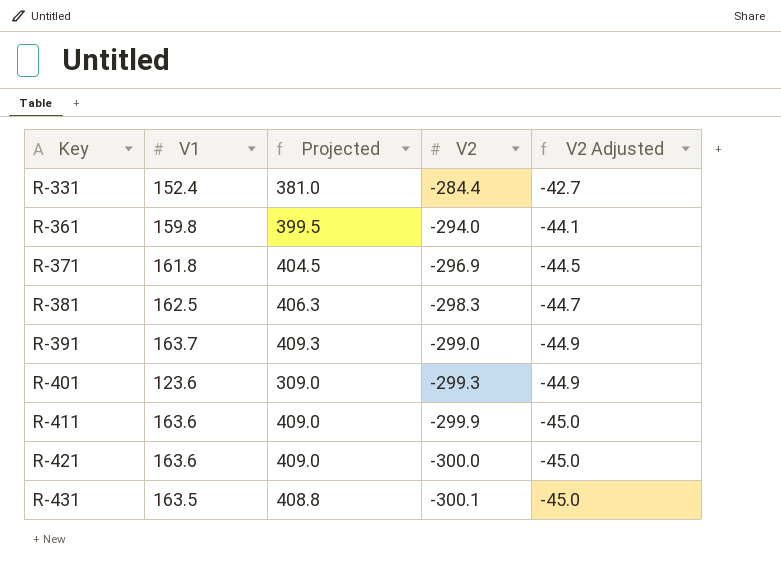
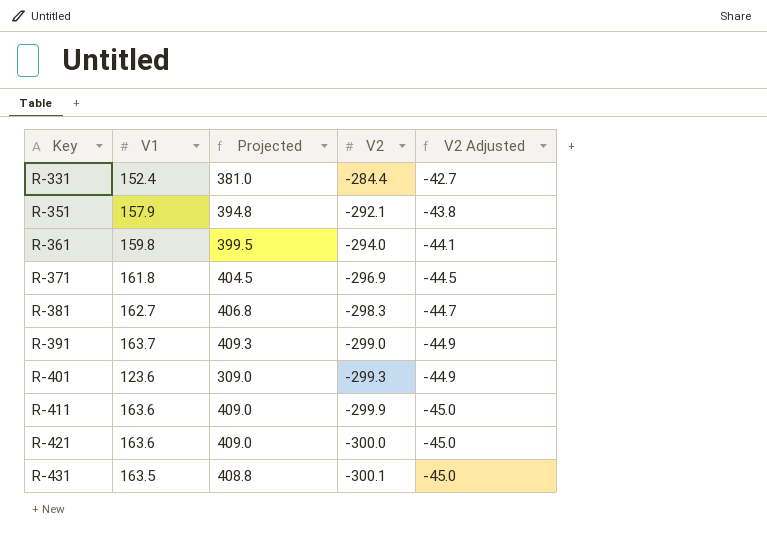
row R-351: none -> 157.9 | 394.8 | -292.1 | -43.8
R-381 | V1: 162.5 -> 162.7
R-381 | Projected: 406.3 -> 406.8

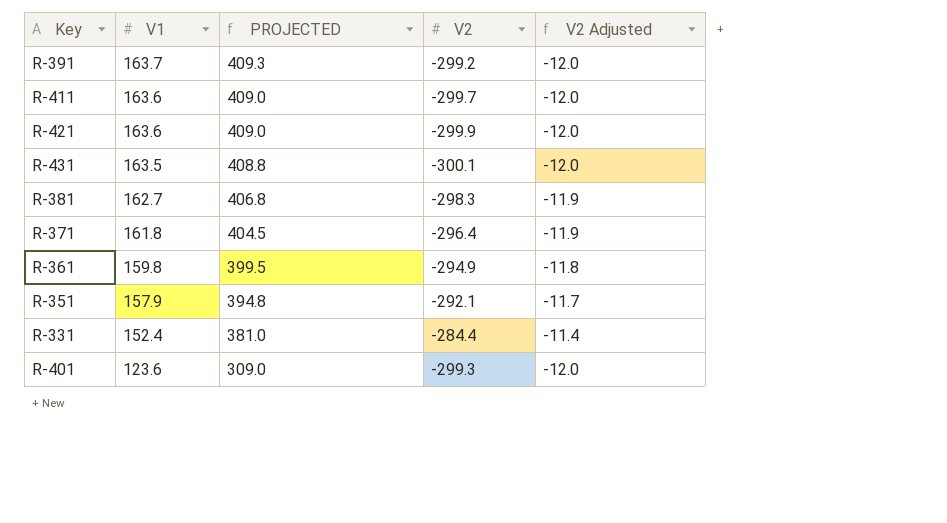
row order: Key ascending -> V1 descending
column name: Projected -> PROJECTED
column V2 Adjusted | formula: [V2] * 0.15 -> [V2] * 0.04
R-391 | V2: -299.0 -> -299.2
R-411 | V2: -299.9 -> -299.7
R-421 | V2: -300.0 -> -299.9
R-371 | V2: -296.9 -> -296.4
R-361 | V2: -294.0 -> -294.9

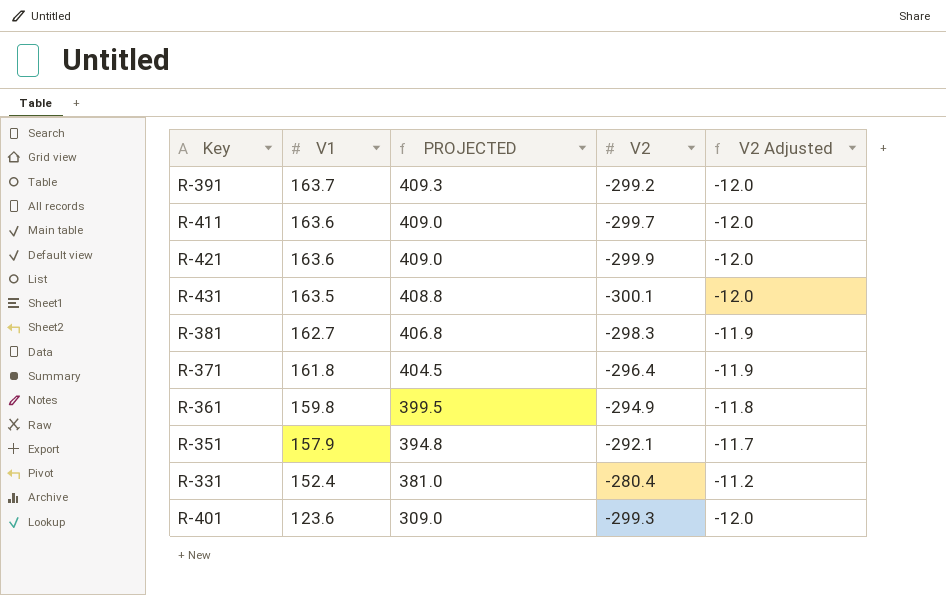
R-331 | V2: -284.4 -> -280.4
R-331 | V2 Adjusted: -11.4 -> -11.2

